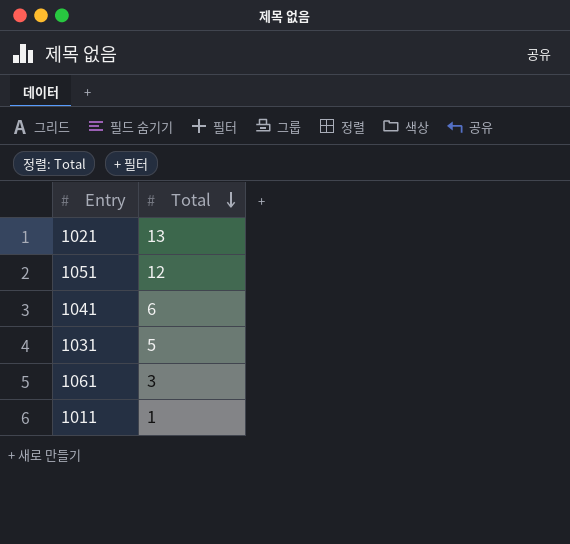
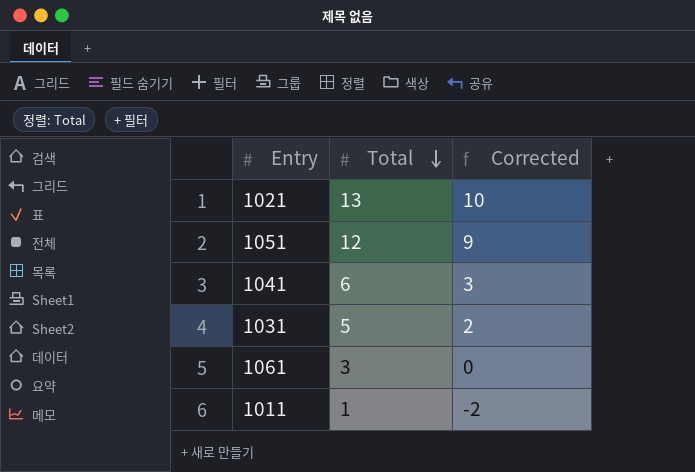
column Corrected | formula: none -> [Total] - 3

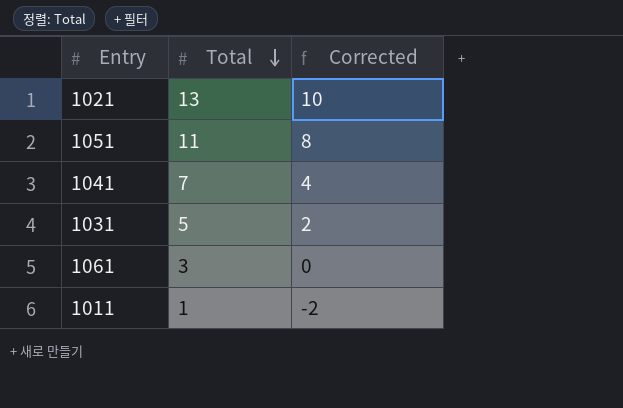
1051 | Total: 12 -> 11
1051 | Corrected: 9 -> 8
1041 | Total: 6 -> 7
1041 | Corrected: 3 -> 4

